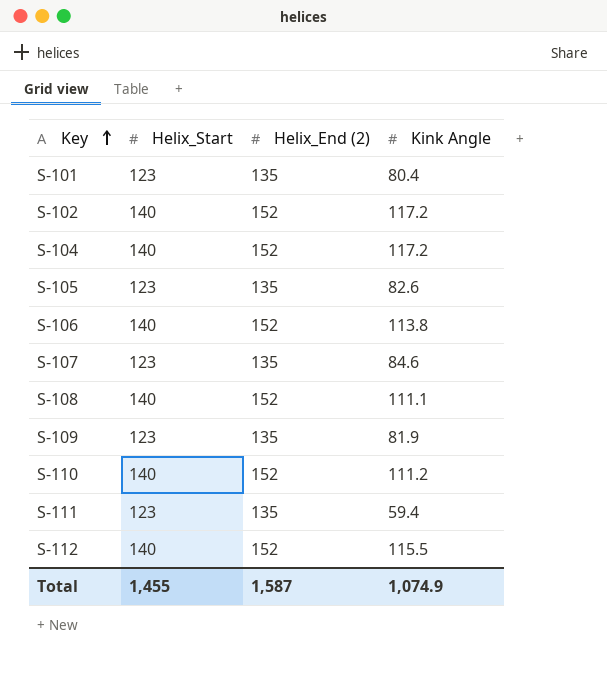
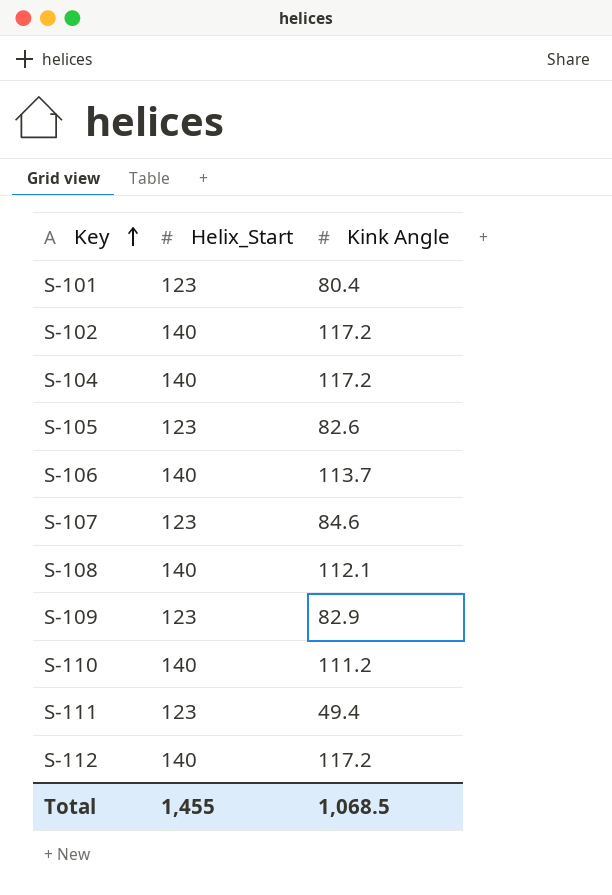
column Helix_End (2) | position: 3 -> none
S-106 | Kink Angle: 113.8 -> 113.7
S-108 | Kink Angle: 111.1 -> 112.1
S-109 | Kink Angle: 81.9 -> 82.9
S-111 | Kink Angle: 59.4 -> 49.4
S-112 | Kink Angle: 115.5 -> 117.2
Total | Kink Angle: 1,074.9 -> 1,068.5

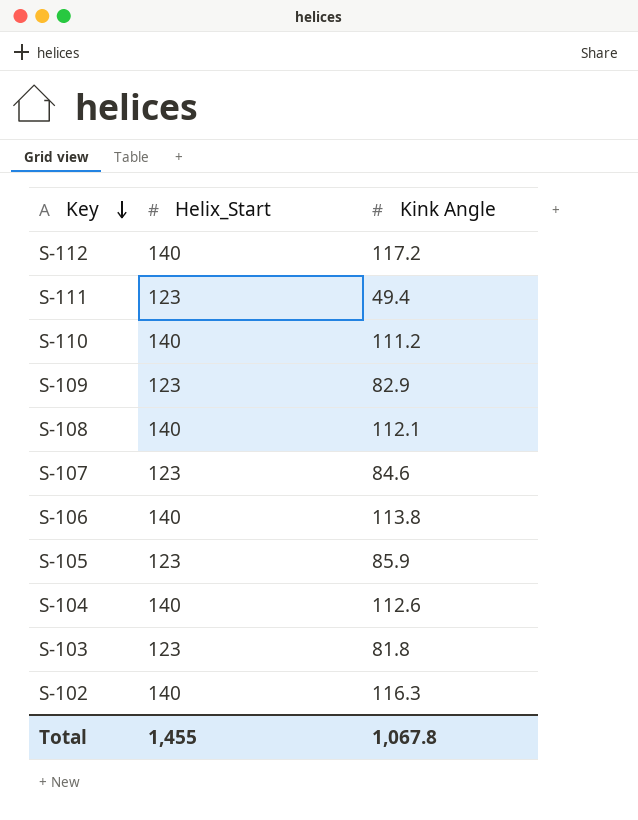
row order: Key ascending -> Key descending
row S-101: 123 | 80.4 -> none
S-106 | Kink Angle: 113.7 -> 113.8
S-105 | Kink Angle: 82.6 -> 85.9
S-104 | Kink Angle: 117.2 -> 112.6
row S-103: none -> 123 | 81.8
S-102 | Kink Angle: 117.2 -> 116.3
Total | Kink Angle: 1,068.5 -> 1,067.8

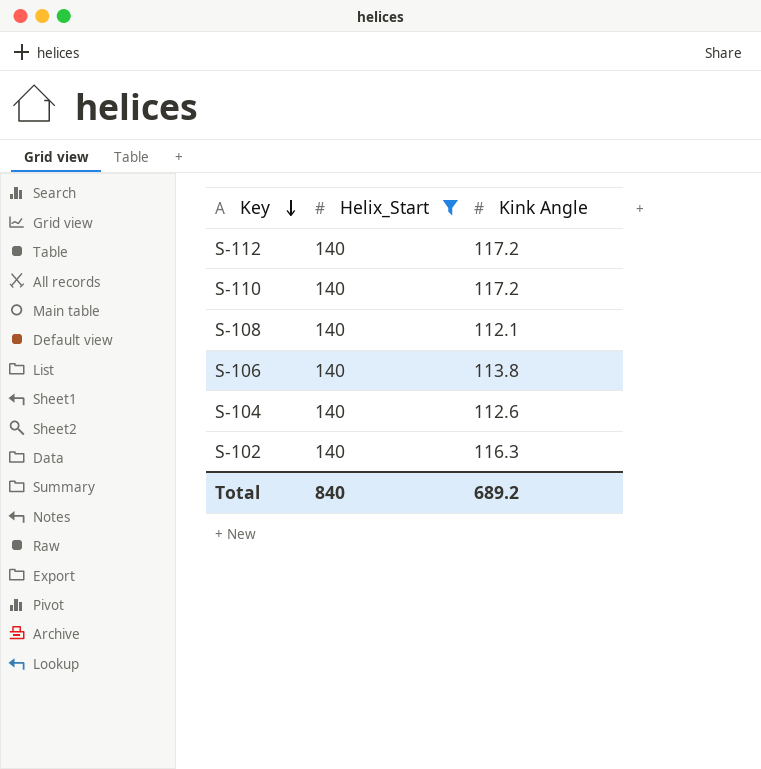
filter: none -> Helix_Start = 140
S-110 | Kink Angle: 111.2 -> 117.2
Total | Helix_Start: 1,455 -> 840
Total | Kink Angle: 1,067.8 -> 689.2

